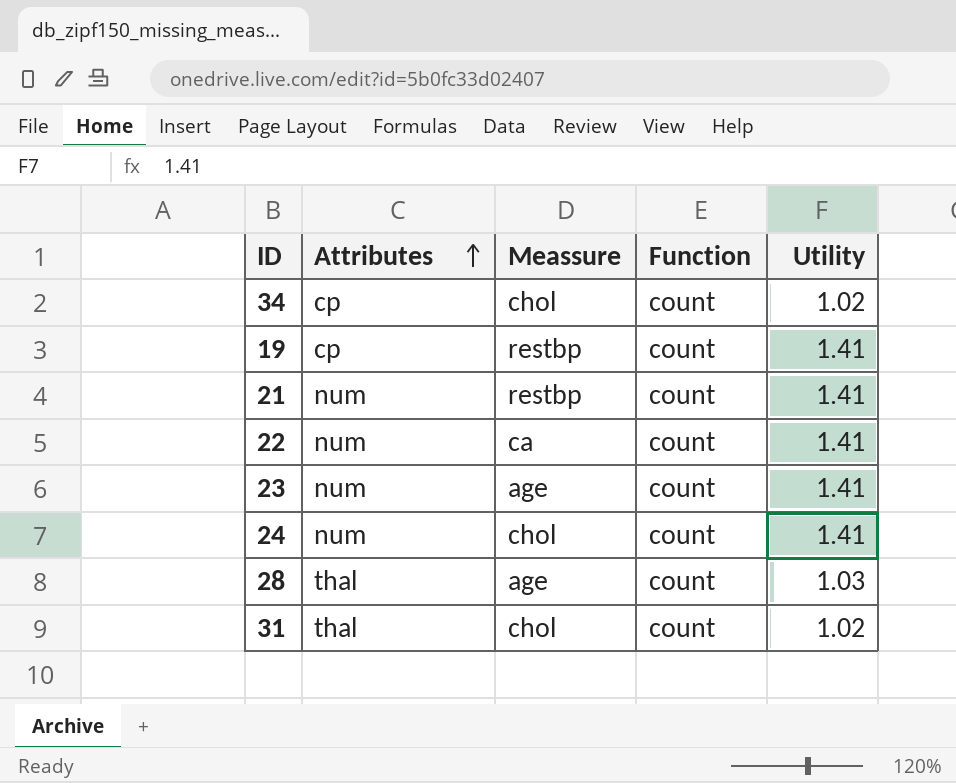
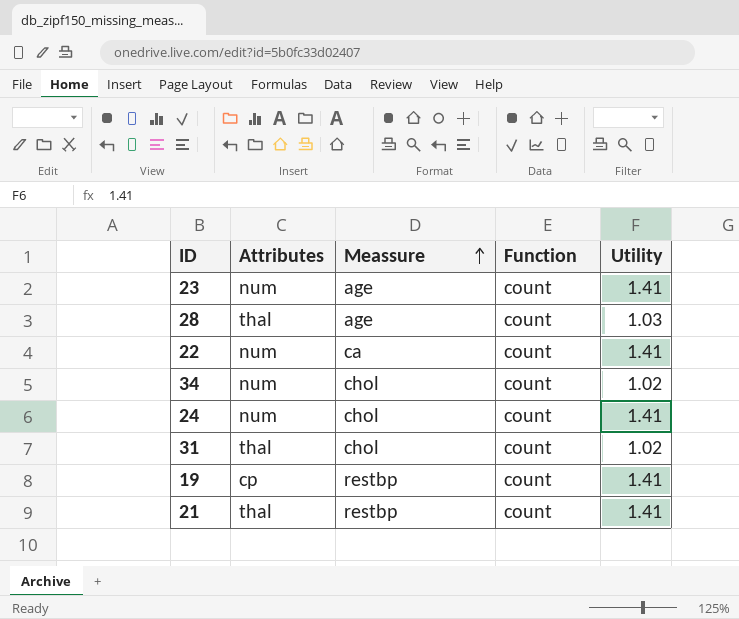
row order: Attributes ascending -> Meassure ascending
34 | Attributes: cp -> num
21 | Attributes: num -> thal

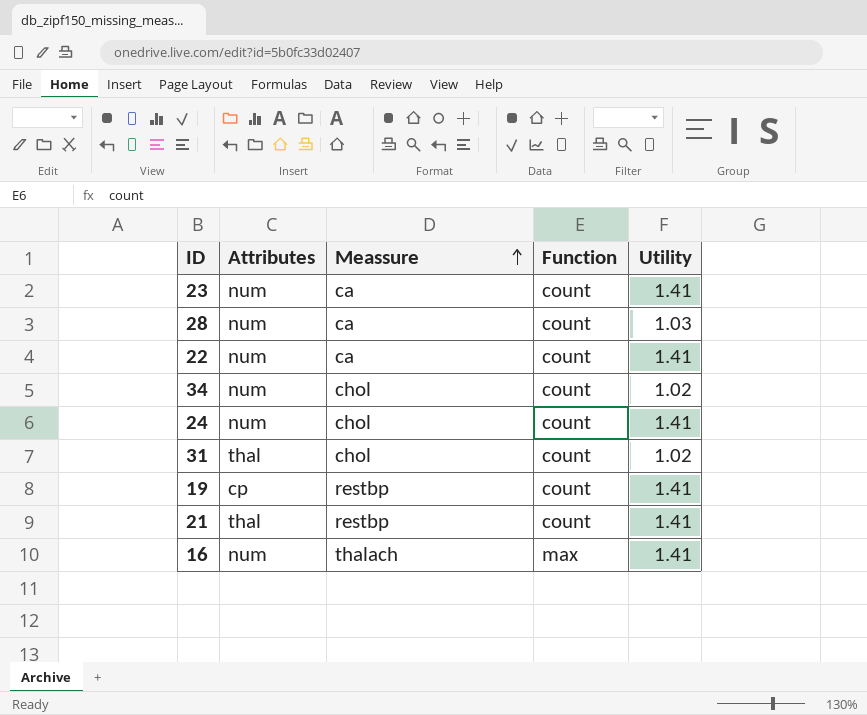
23 | Meassure: age -> ca
28 | Attributes: thal -> num
28 | Meassure: age -> ca
row 16: none -> num | thalach | max | 1.41

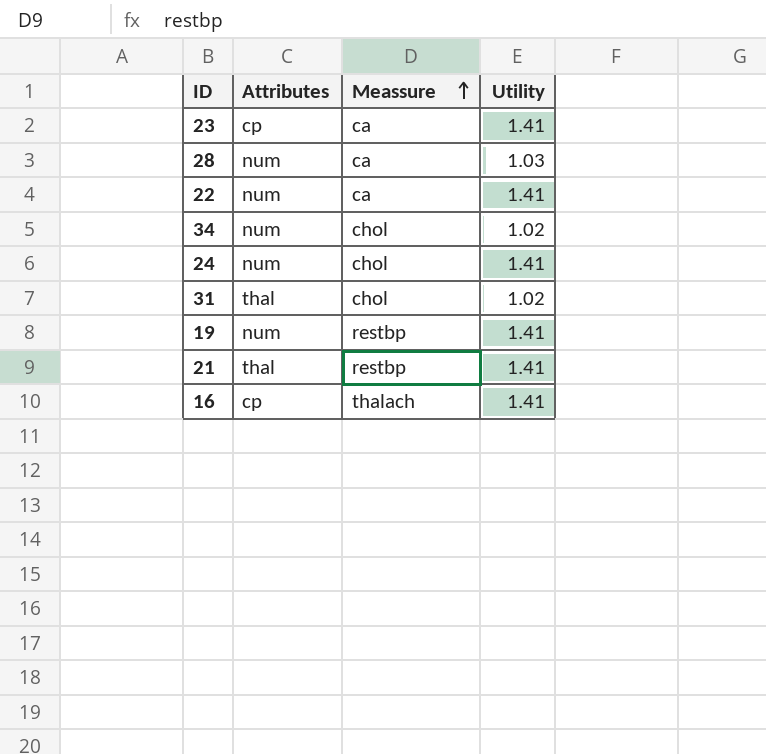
column Function | position: 4 -> none
23 | Attributes: num -> cp
19 | Attributes: cp -> num
16 | Attributes: num -> cp

